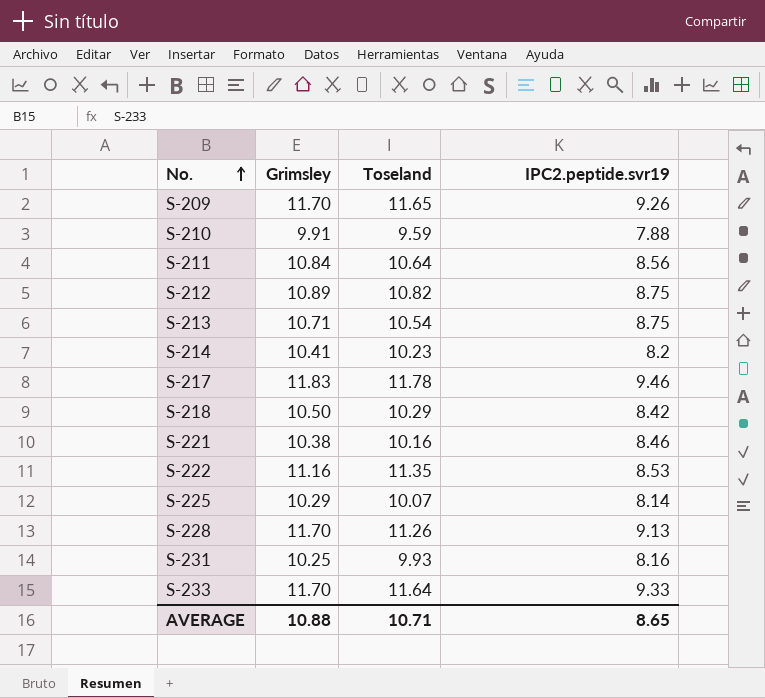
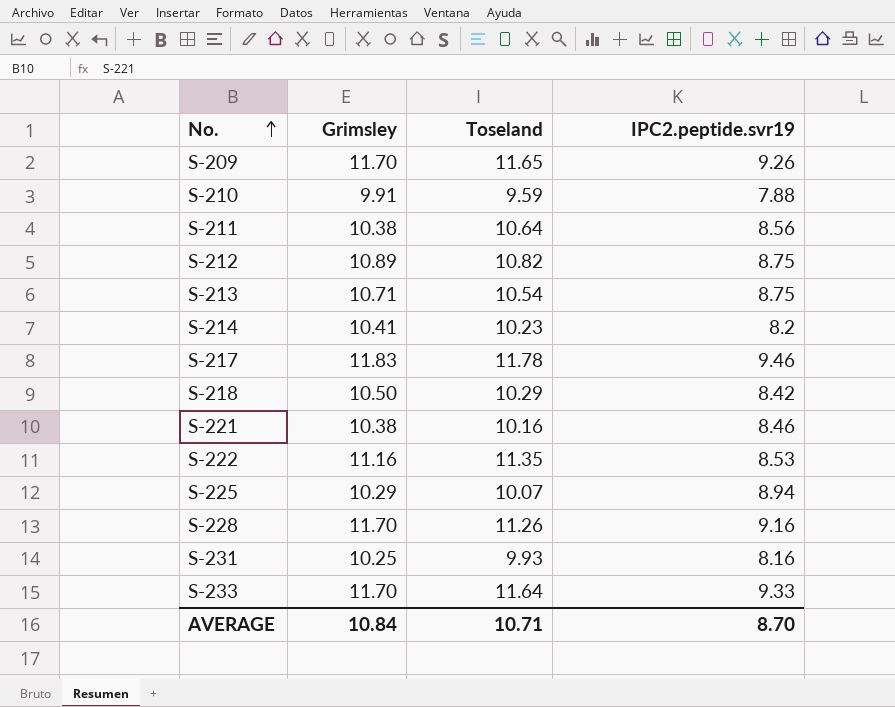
S-211 | Grimsley: 10.84 -> 10.38
S-225 | IPC2.peptide.svr19: 8.14 -> 8.94
S-228 | IPC2.peptide.svr19: 9.13 -> 9.16
AVERAGE | Grimsley: 10.88 -> 10.84
AVERAGE | IPC2.peptide.svr19: 8.65 -> 8.70

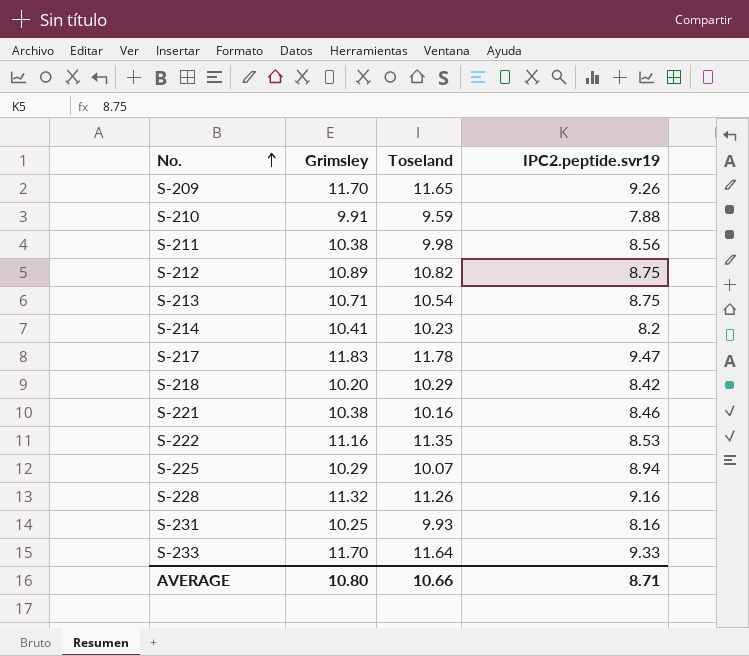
S-211 | Toseland: 10.64 -> 9.98
S-217 | IPC2.peptide.svr19: 9.46 -> 9.47
S-218 | Grimsley: 10.50 -> 10.20
S-228 | Grimsley: 11.70 -> 11.32
AVERAGE | Grimsley: 10.84 -> 10.80
AVERAGE | Toseland: 10.71 -> 10.66
AVERAGE | IPC2.peptide.svr19: 8.70 -> 8.71

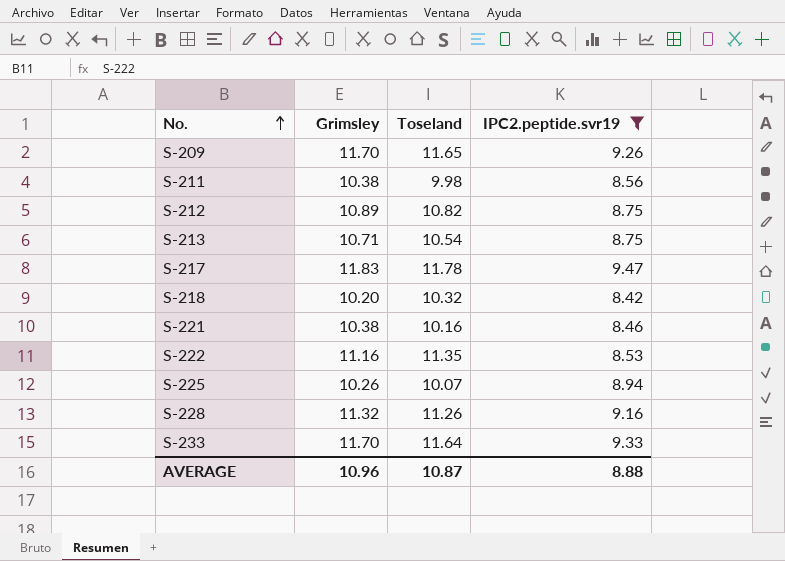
filter: none -> IPC2.peptide.svr19 >= 8.42
S-218 | Toseland: 10.29 -> 10.32
S-225 | Grimsley: 10.29 -> 10.26
AVERAGE | Grimsley: 10.80 -> 10.96
AVERAGE | Toseland: 10.66 -> 10.87
AVERAGE | IPC2.peptide.svr19: 8.71 -> 8.88

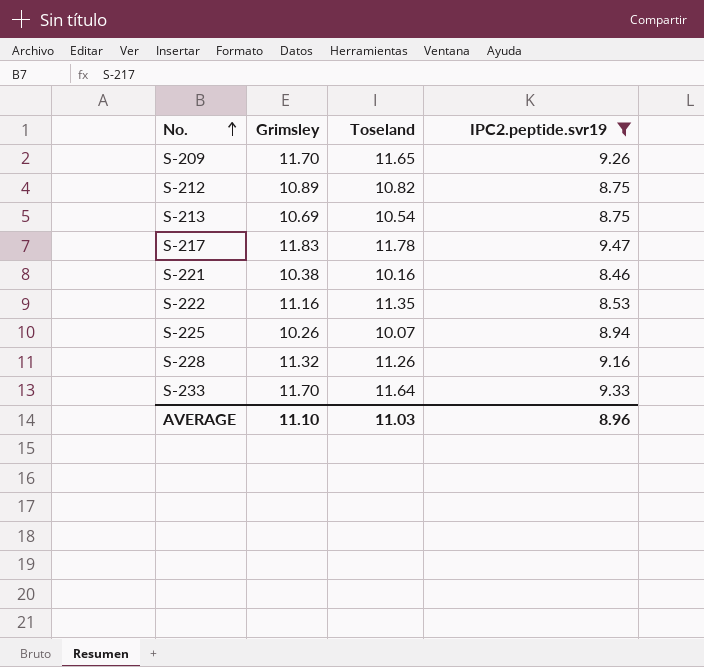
row S-211: 10.38 | 9.98 | 8.56 -> none
row S-218: 10.20 | 10.32 | 8.42 -> none
S-213 | Grimsley: 10.71 -> 10.69
AVERAGE | Grimsley: 10.96 -> 11.10
AVERAGE | Toseland: 10.87 -> 11.03
AVERAGE | IPC2.peptide.svr19: 8.88 -> 8.96

